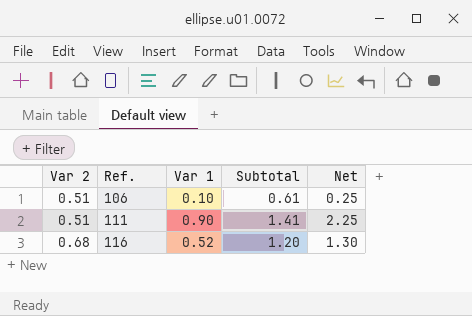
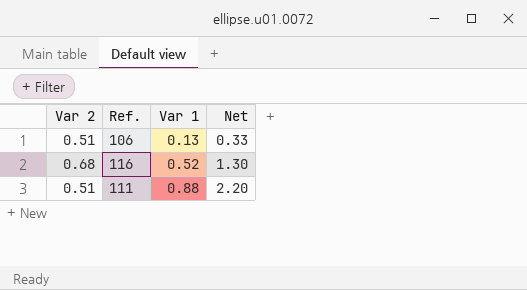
row order: Var 2 ascending -> Var 1 ascending
column Subtotal | formula: [Var 2] + [Var 1] -> none
106 | Var 1: 0.10 -> 0.13
106 | Net: 0.25 -> 0.33
111 | Var 1: 0.90 -> 0.88
111 | Net: 2.25 -> 2.20

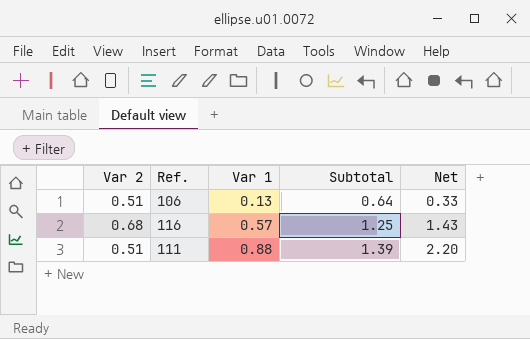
column Subtotal | formula: none -> [Var 2] + [Var 1]
116 | Var 1: 0.52 -> 0.57
116 | Net: 1.30 -> 1.43

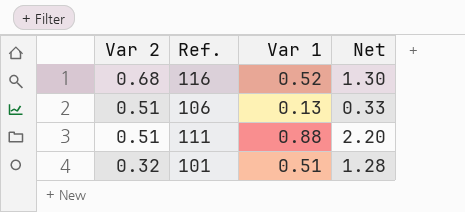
row order: Var 1 ascending -> Var 2 descending
column Subtotal | formula: [Var 2] + [Var 1] -> none
116 | Var 1: 0.57 -> 0.52
116 | Net: 1.43 -> 1.30
row 101: none -> 0.32 | 0.51 | 1.28

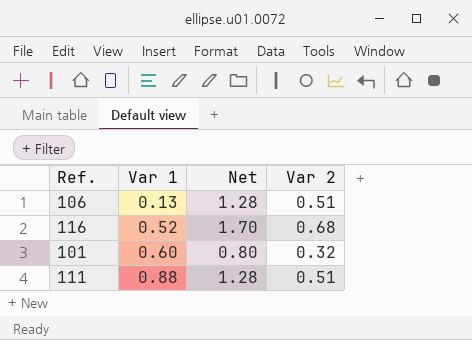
row order: Var 2 descending -> Var 1 ascending
column Net | formula: [Var 1] * 2.5 -> [Var 2] * 2.5
column Var 2 | position: 1 -> 4
101 | Var 1: 0.51 -> 0.60

